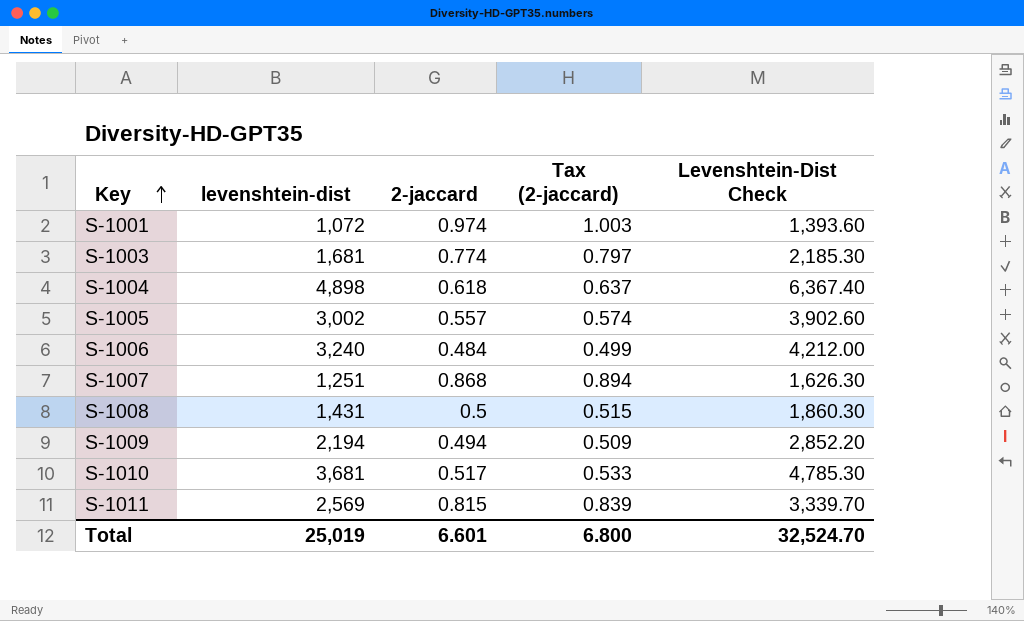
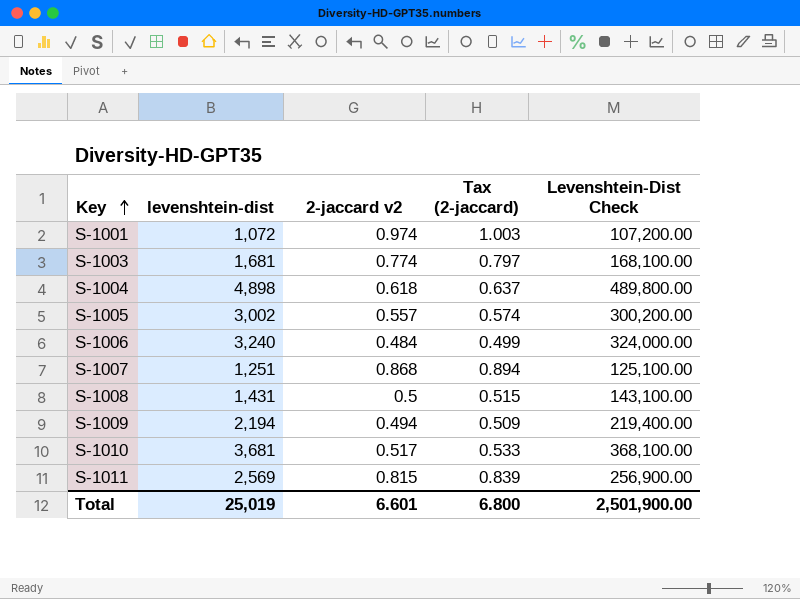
column name: 2-jaccard -> 2-jaccard v2
column Levenshtein-Dist Check | formula: [levenshtein-dist] * 1.3 -> [levenshtein-dist] * 100
Total | Levenshtein-Dist Check: 32,524.70 -> 2,501,900.00

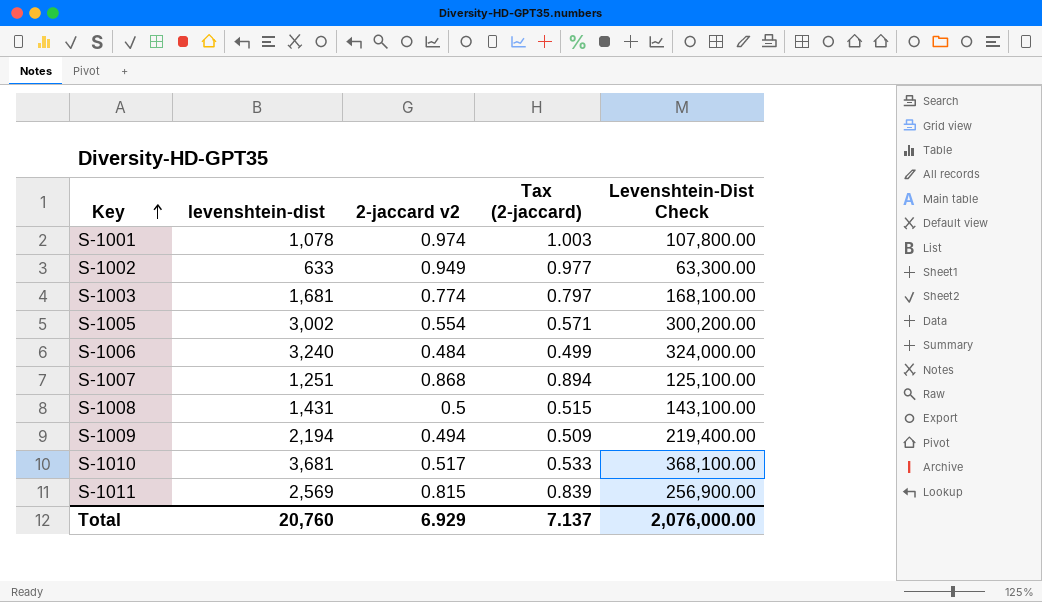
row S-1004: 4,898 | 0.618 | 0.637 | 489,800.00 -> none
S-1001 | levenshtein-dist: 1,072 -> 1,078
S-1001 | Levenshtein-Dist Check: 107,200.00 -> 107,800.00
row S-1002: none -> 633 | 0.949 | 0.977 | 63,300.00
S-1005 | 2-jaccard v2: 0.557 -> 0.554
S-1005 | Tax (2-jaccard): 0.574 -> 0.571
Total | levenshtein-dist: 25,019 -> 20,760
Total | 2-jaccard v2: 6.601 -> 6.929
Total | Tax (2-jaccard): 6.800 -> 7.137
Total | Levenshtein-Dist Check: 2,501,900.00 -> 2,076,000.00

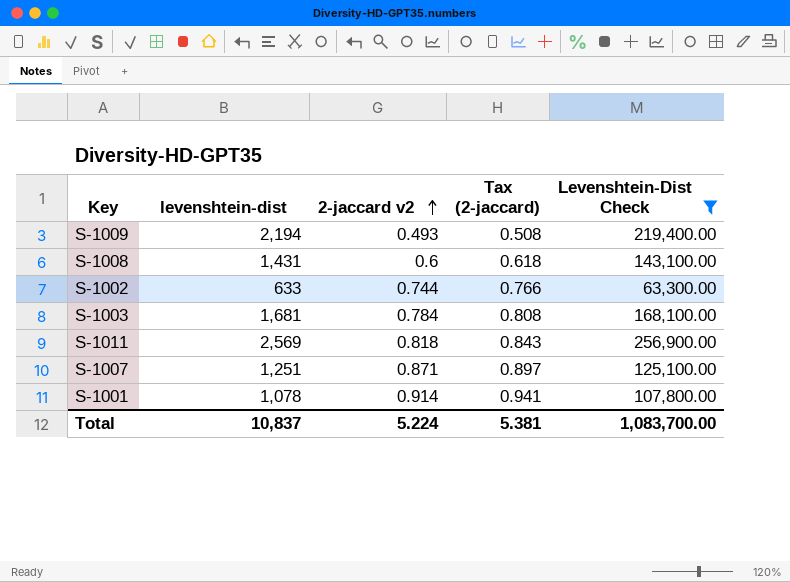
filter: none -> Levenshtein-Dist Check <= 256,900.00
row order: Key ascending -> 2-jaccard v2 ascending
S-1009 | 2-jaccard v2: 0.494 -> 0.493
S-1009 | Tax (2-jaccard): 0.509 -> 0.508
S-1008 | 2-jaccard v2: 0.5 -> 0.6
S-1008 | Tax (2-jaccard): 0.515 -> 0.618
S-1002 | 2-jaccard v2: 0.949 -> 0.744
S-1002 | Tax (2-jaccard): 0.977 -> 0.766
S-1003 | 2-jaccard v2: 0.774 -> 0.784
S-1003 | Tax (2-jaccard): 0.797 -> 0.808
S-1011 | 2-jaccard v2: 0.815 -> 0.818
S-1011 | Tax (2-jaccard): 0.839 -> 0.843
S-1007 | 2-jaccard v2: 0.868 -> 0.871
S-1007 | Tax (2-jaccard): 0.894 -> 0.897
S-1001 | 2-jaccard v2: 0.974 -> 0.914
S-1001 | Tax (2-jaccard): 1.003 -> 0.941
Total | levenshtein-dist: 20,760 -> 10,837
Total | 2-jaccard v2: 6.929 -> 5.224
Total | Tax (2-jaccard): 7.137 -> 5.381
Total | Levenshtein-Dist Check: 2,076,000.00 -> 1,083,700.00

